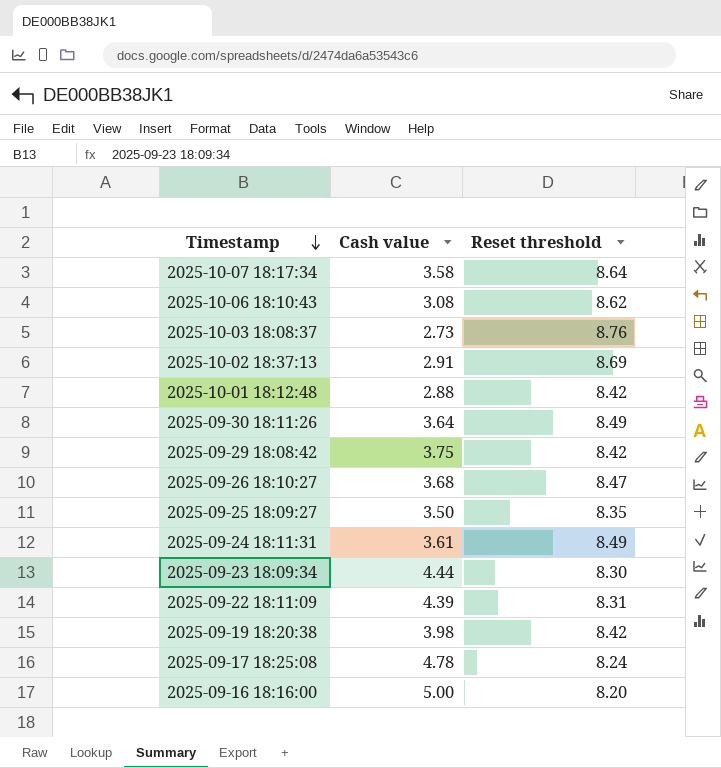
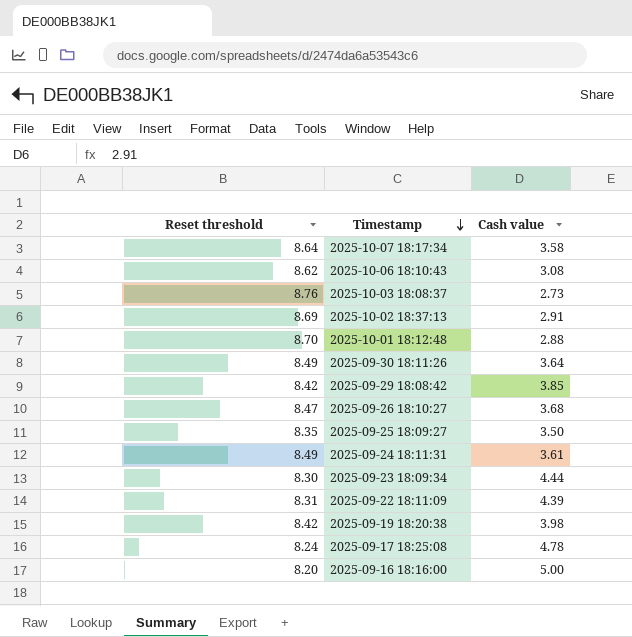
column Reset threshold | position: 3 -> 1
2025-10-01 18:12:48 | Reset threshold: 8.42 -> 8.70
2025-09-29 18:08:42 | Cash value: 3.75 -> 3.85

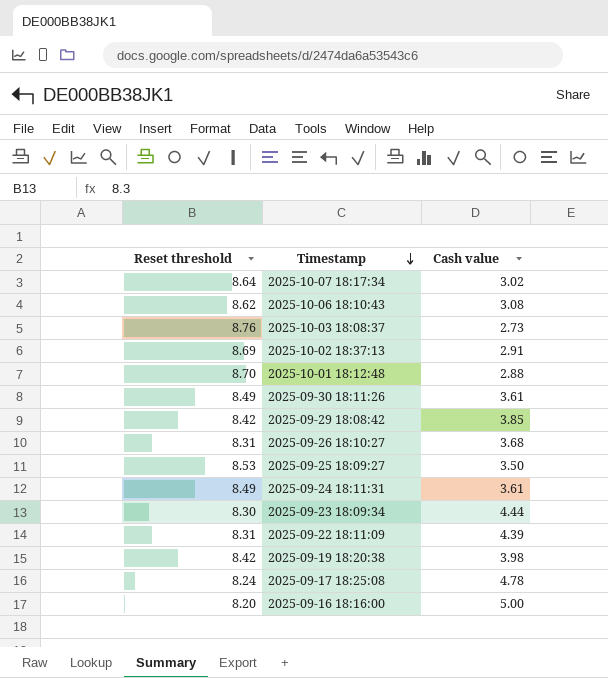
2025-10-07 18:17:34 | Cash value: 3.58 -> 3.02
2025-09-30 18:11:26 | Cash value: 3.64 -> 3.61
2025-09-26 18:10:27 | Reset threshold: 8.47 -> 8.31
2025-09-25 18:09:27 | Reset threshold: 8.35 -> 8.53

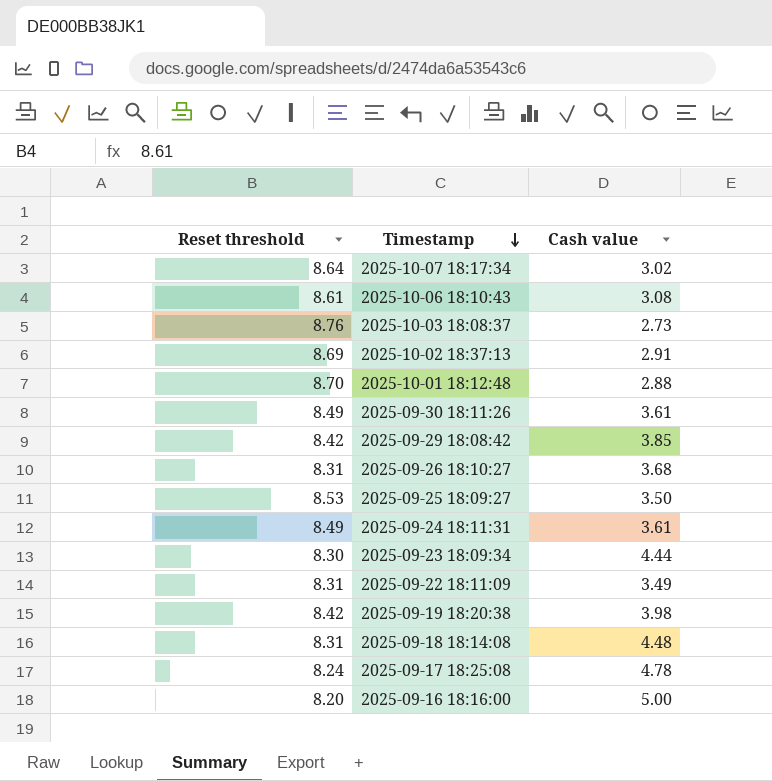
2025-10-06 18:10:43 | Reset threshold: 8.62 -> 8.61
2025-09-22 18:11:09 | Cash value: 4.39 -> 3.49
row 2025-09-18 18:14:08: none -> 8.31 | 4.48

